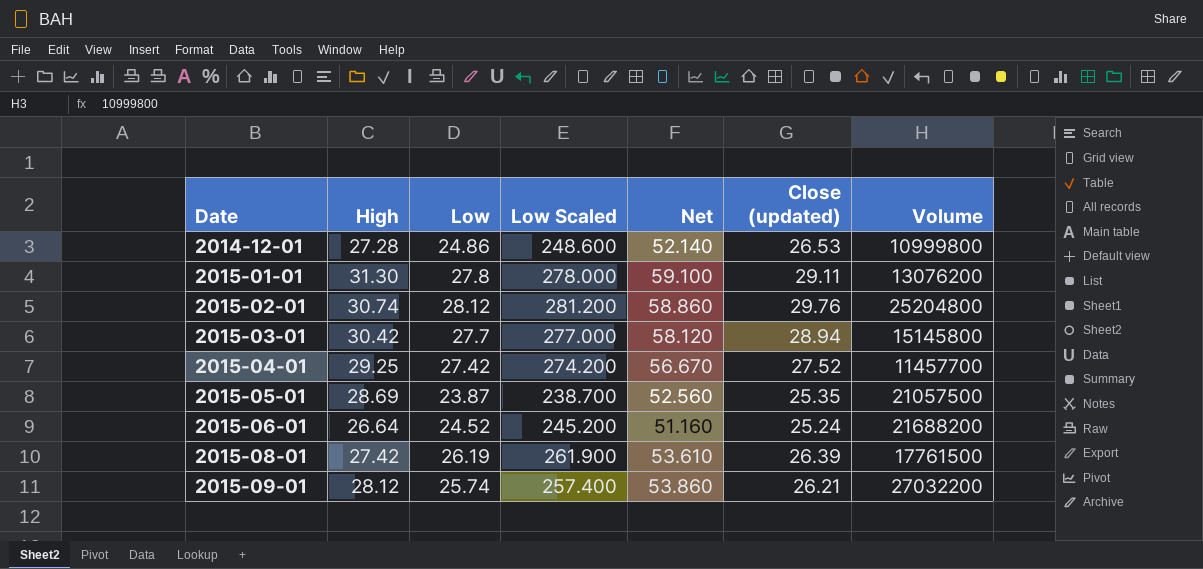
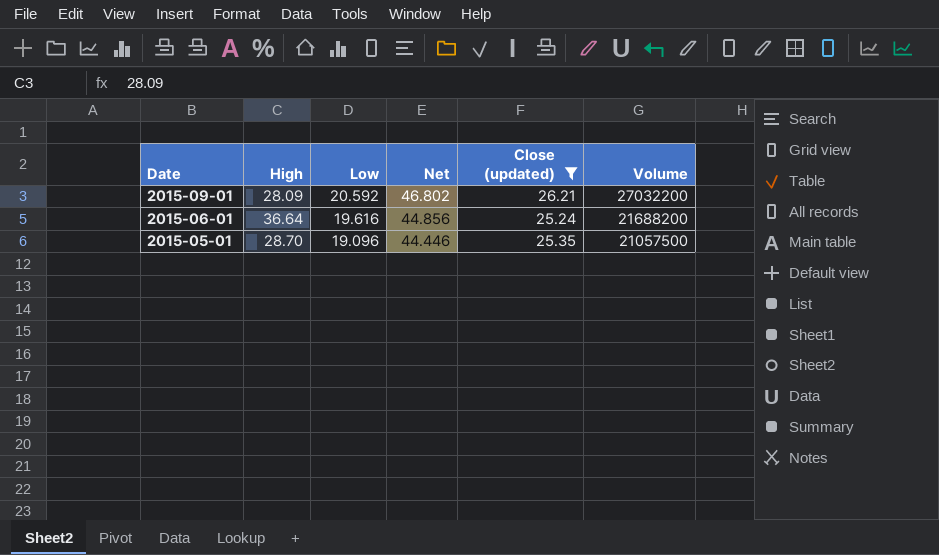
filter: none -> Close (updated) <= 26.21
row order: Date ascending -> Date descending
column Low Scaled | formula: [Low] * 10 -> none
column Net | formula: [High] + [Low] -> [Low] + [Close (updated)]
2015-09-01 | High: 28.12 -> 28.09
2015-09-01 | Low: 25.74 -> 20.592
2015-06-01 | High: 26.64 -> 36.64
2015-06-01 | Low: 24.52 -> 19.616
2015-05-01 | High: 28.69 -> 28.70
2015-05-01 | Low: 23.87 -> 19.096

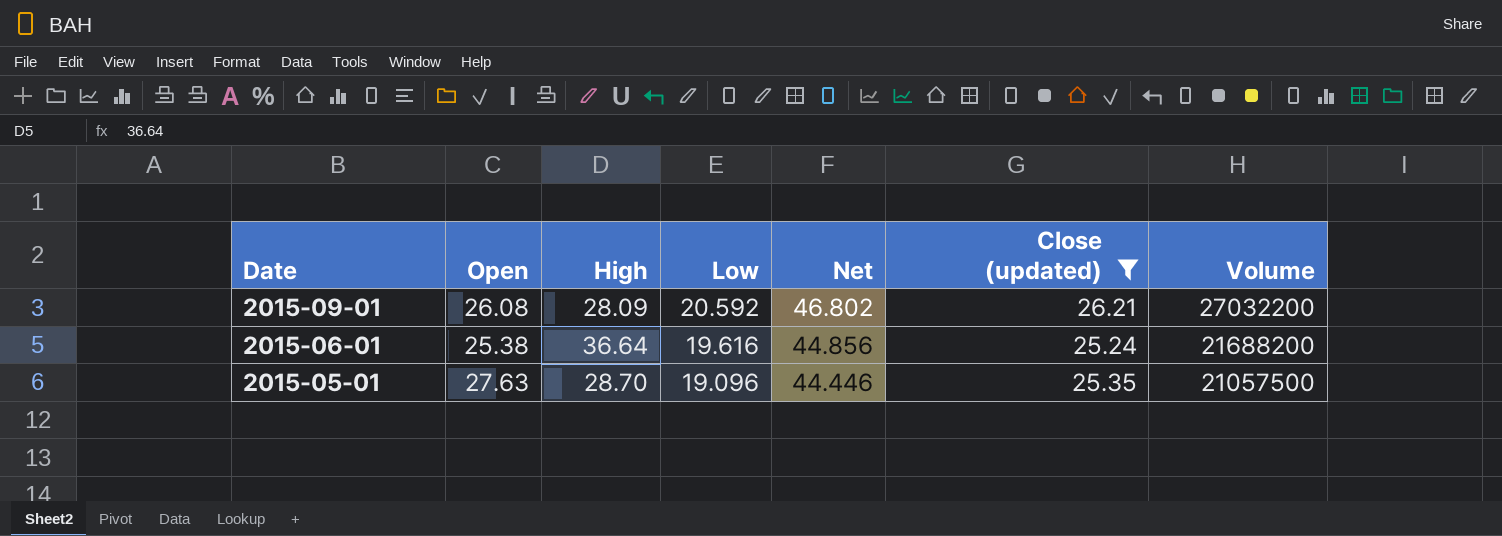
column Open | position: none -> 2

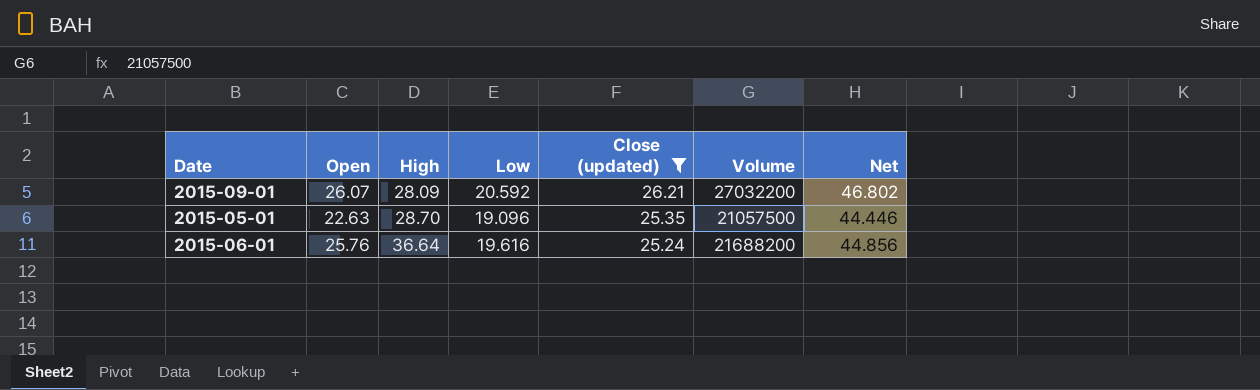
row order: Date descending -> High ascending
column Net | position: 5 -> 7
2015-09-01 | Open: 26.08 -> 26.07
2015-05-01 | Open: 27.63 -> 22.63
2015-06-01 | Open: 25.38 -> 25.76

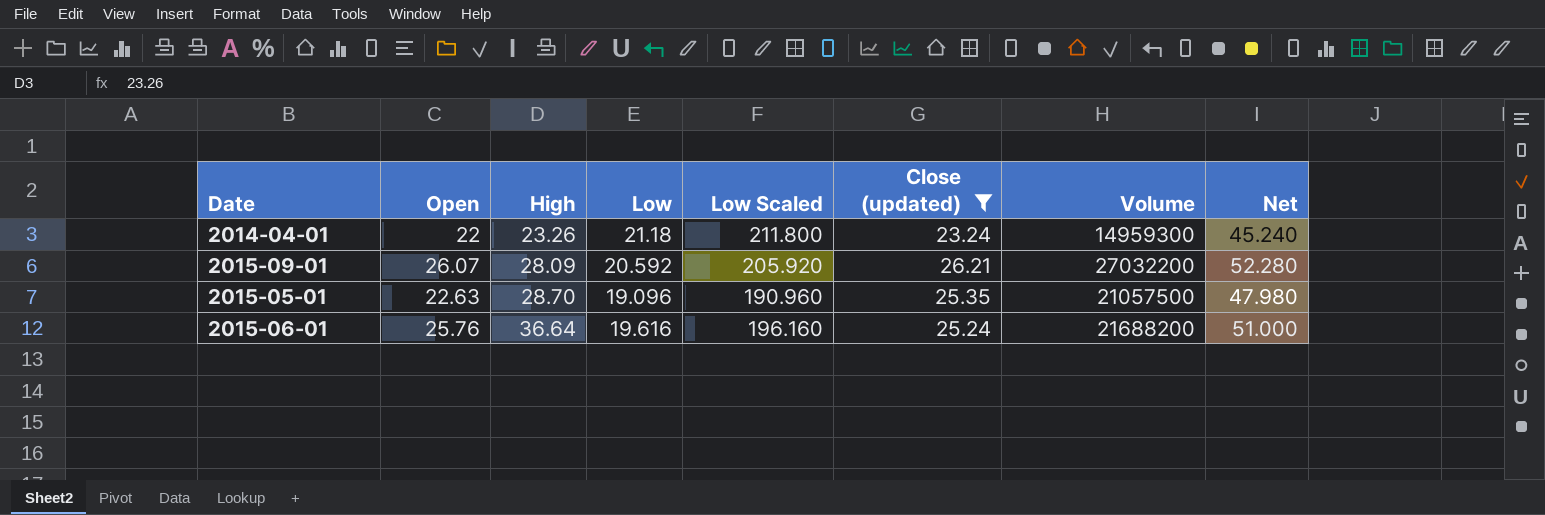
column Low Scaled | formula: none -> [Low] * 10
column Net | formula: [Low] + [Close (updated)] -> [Open] + [Close (updated)]
row 2014-04-01: none -> 22 | 23.26 | 21.18 | 211.800 | 23.24 | 14959300 | 45.240

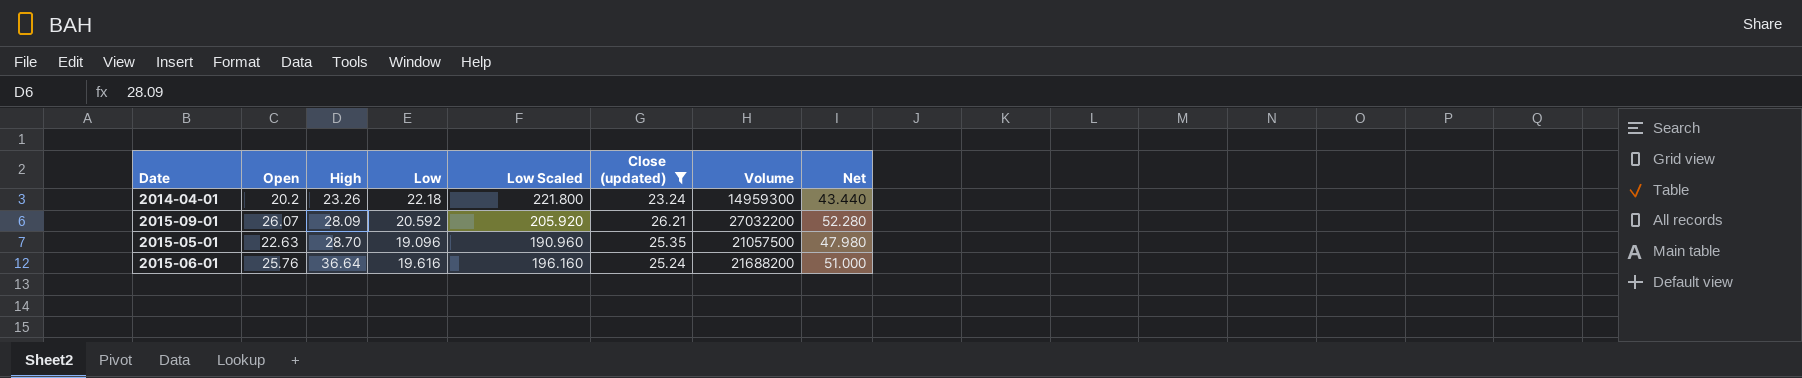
2014-04-01 | Open: 22 -> 20.2
2014-04-01 | Low: 21.18 -> 22.18
2014-04-01 | Low Scaled: 211.800 -> 221.800
2014-04-01 | Net: 45.240 -> 43.440

